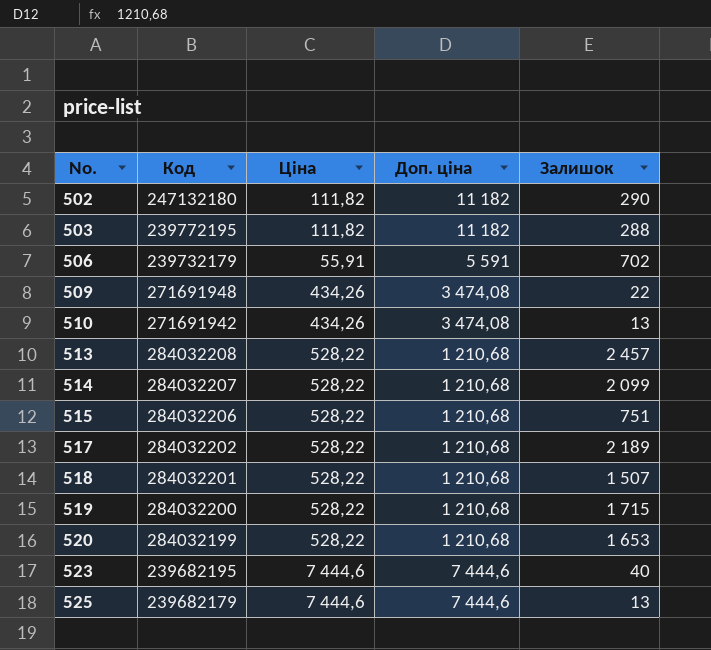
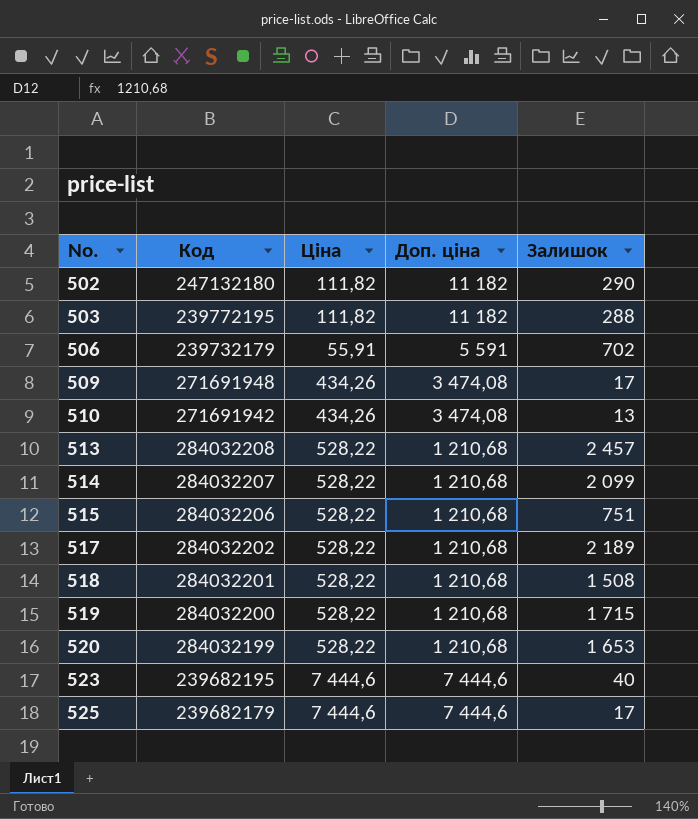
509 | Залишок: 22 -> 17
518 | Залишок: 1 507 -> 1 508
525 | Залишок: 13 -> 17

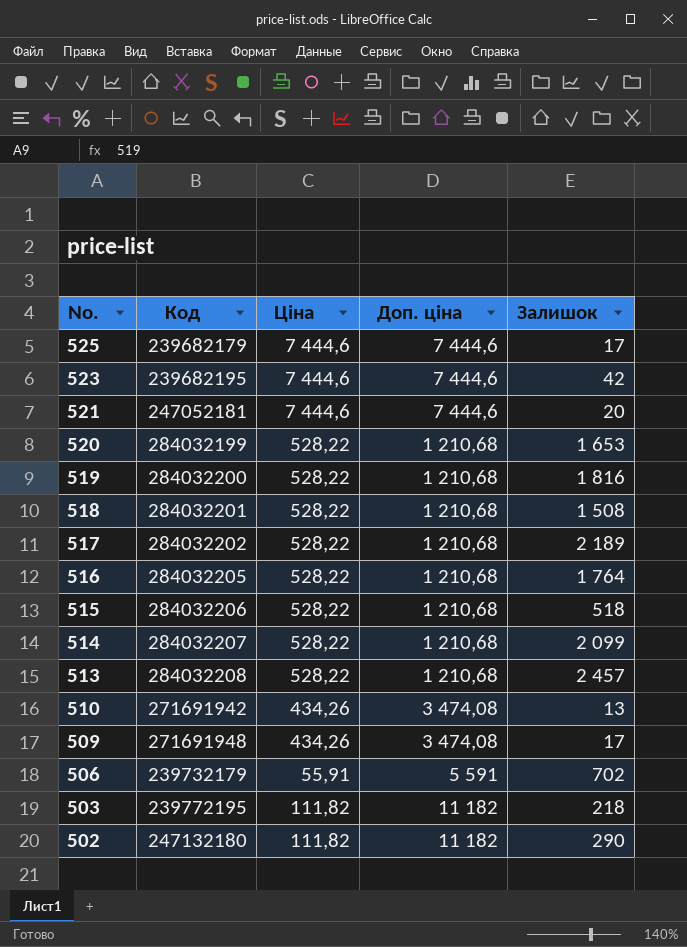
row order: No. ascending -> No. descending
523 | Залишок: 40 -> 42
row 521: none -> 247052181 | 7 444,6 | 7 444,6 | 20
519 | Залишок: 1 715 -> 1 816
row 516: none -> 284032205 | 528,22 | 1 210,68 | 1 764
515 | Залишок: 751 -> 518
503 | Залишок: 288 -> 218

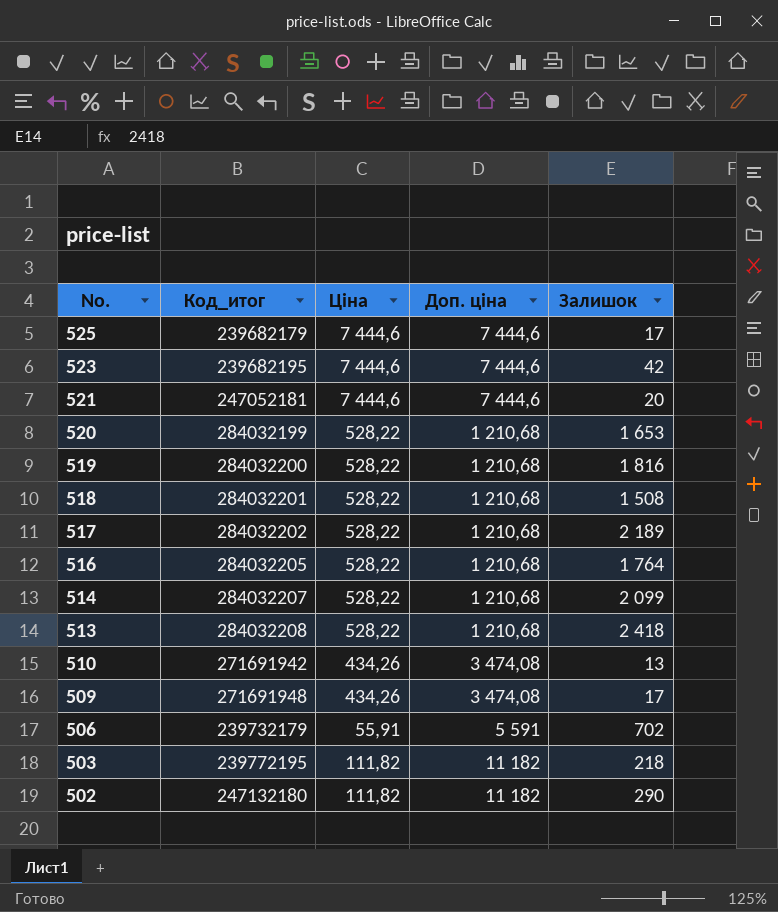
column name: Код -> Код_итог
row 515: 284032206 | 528,22 | 1 210,68 | 518 -> none
513 | Залишок: 2 457 -> 2 418

